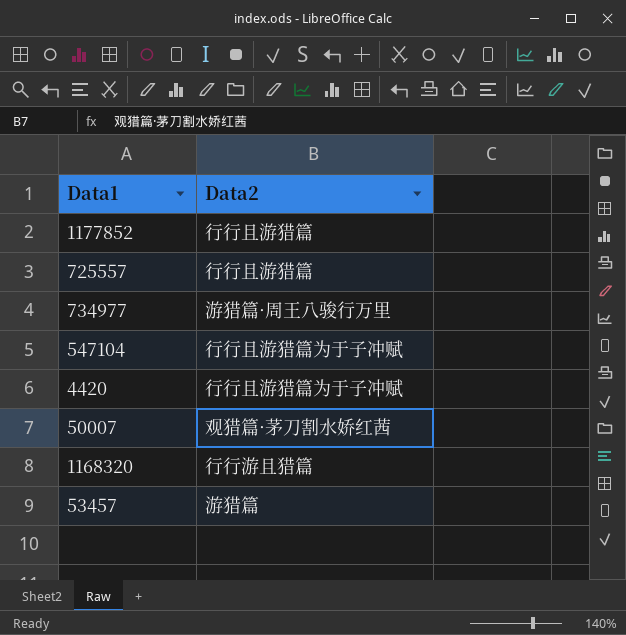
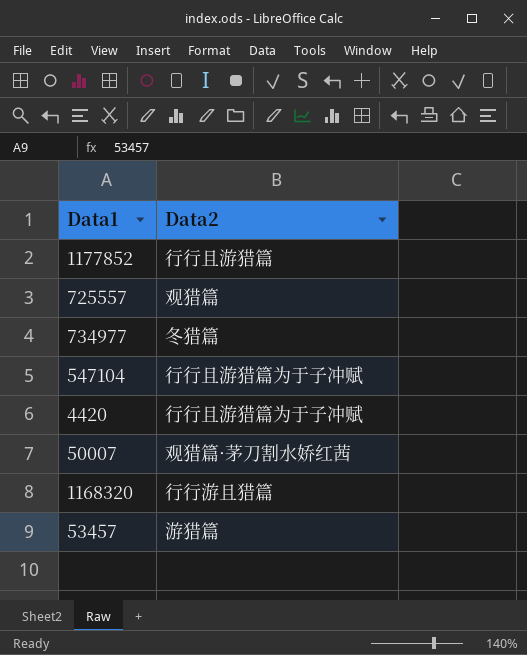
725557 | Data2: 行行且游猎篇 -> 观猎篇
734977 | Data2: 游猎篇·周王八骏行万里 -> 冬猎篇

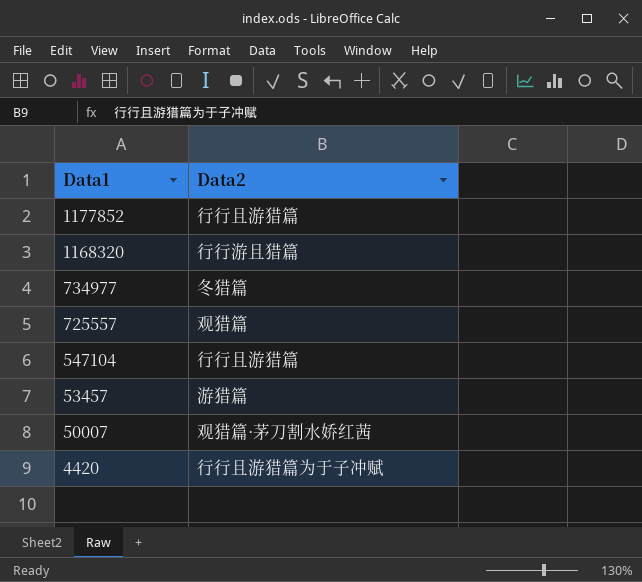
row order: none -> Data1 descending
547104 | Data2: 行行且游猎篇为于子冲赋 -> 行行且游猎篇

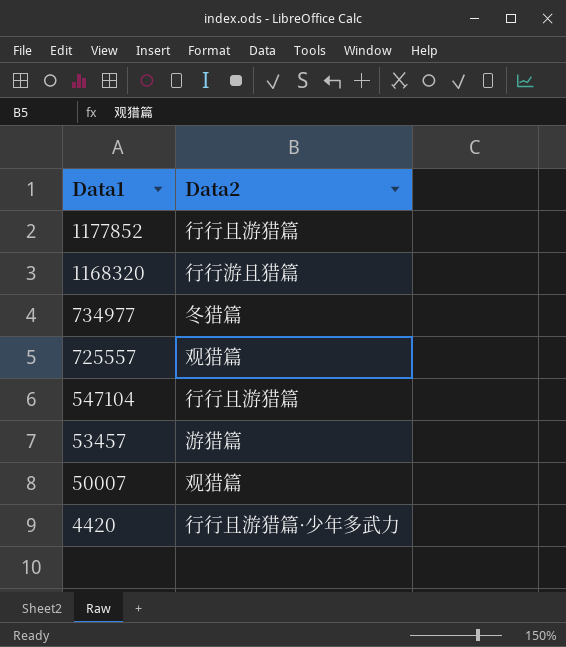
50007 | Data2: 观猎篇·茅刀割水娇红茜 -> 观猎篇
4420 | Data2: 行行且游猎篇为于子冲赋 -> 行行且游猎篇·少年多武力

